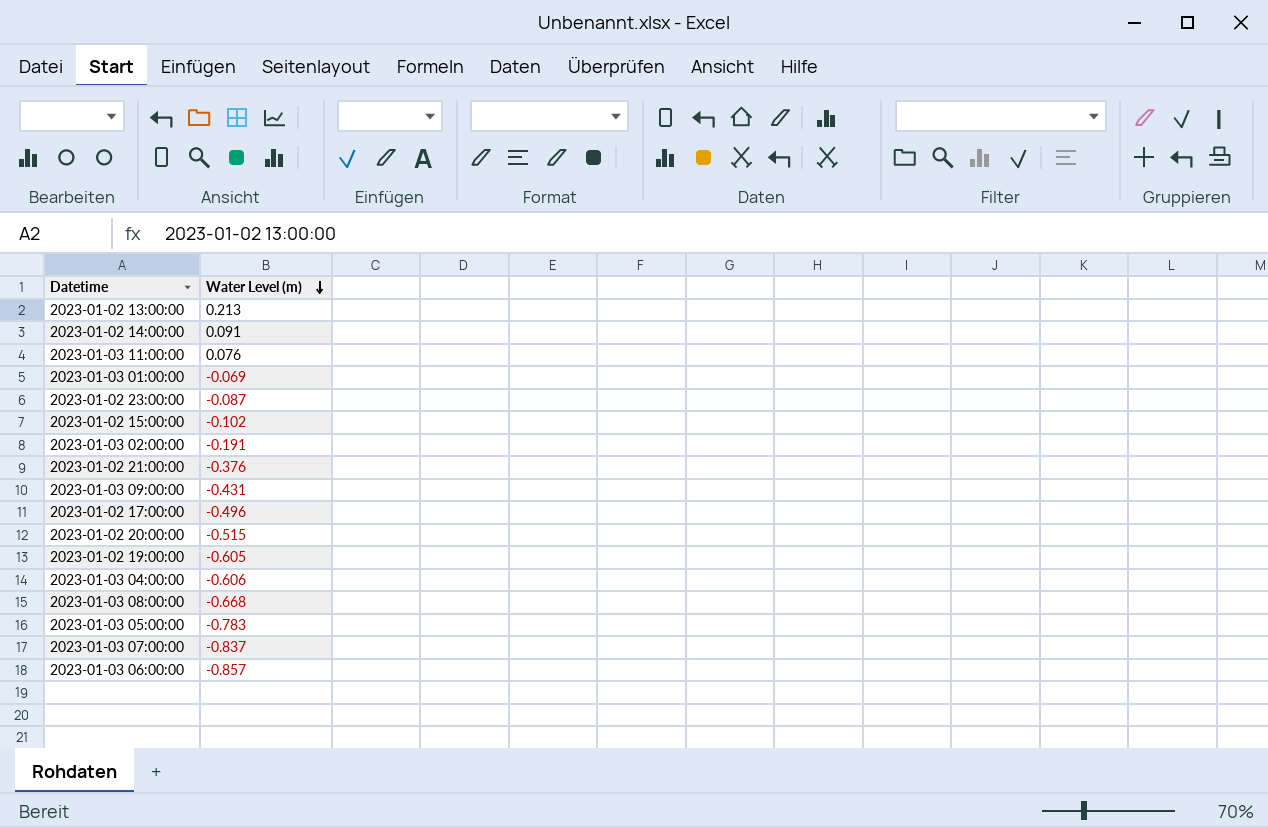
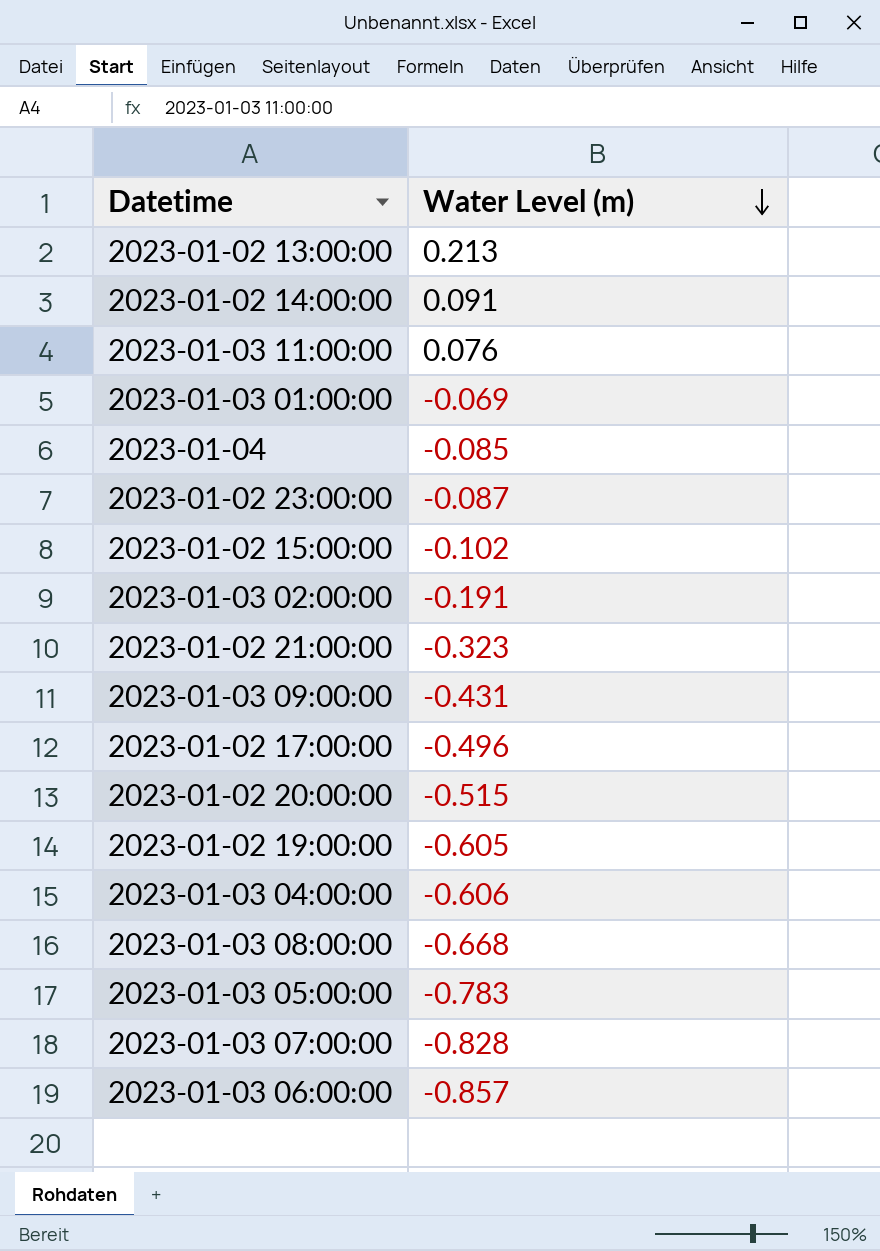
row 2023-01-04: none -> -0.085
2023-01-02 21:00:00 | Water Level (m): -0.376 -> -0.323
2023-01-03 07:00:00 | Water Level (m): -0.837 -> -0.828

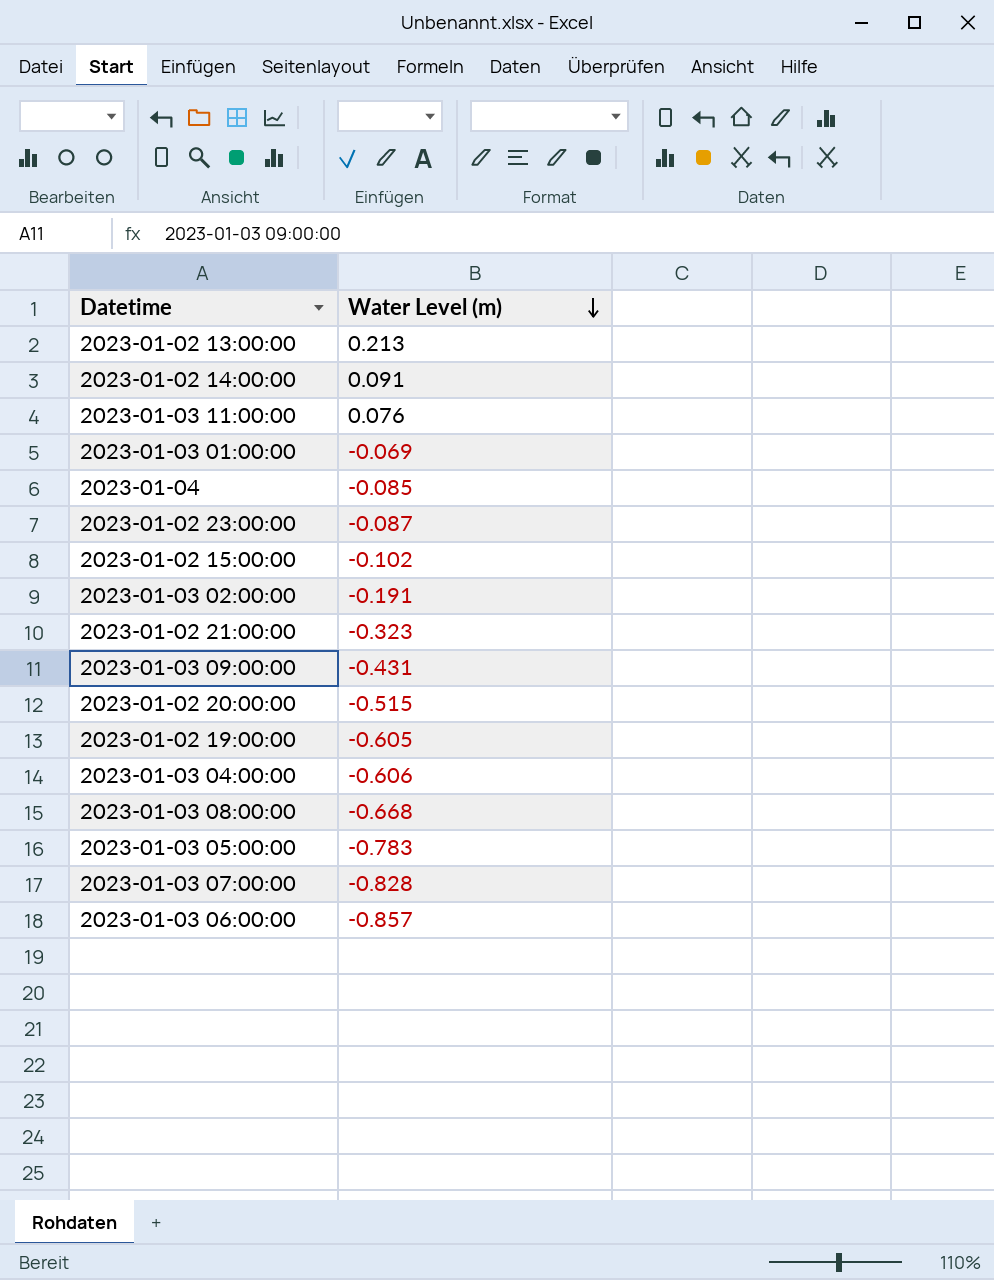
row 2023-01-02 17:00:00: -0.496 -> none

